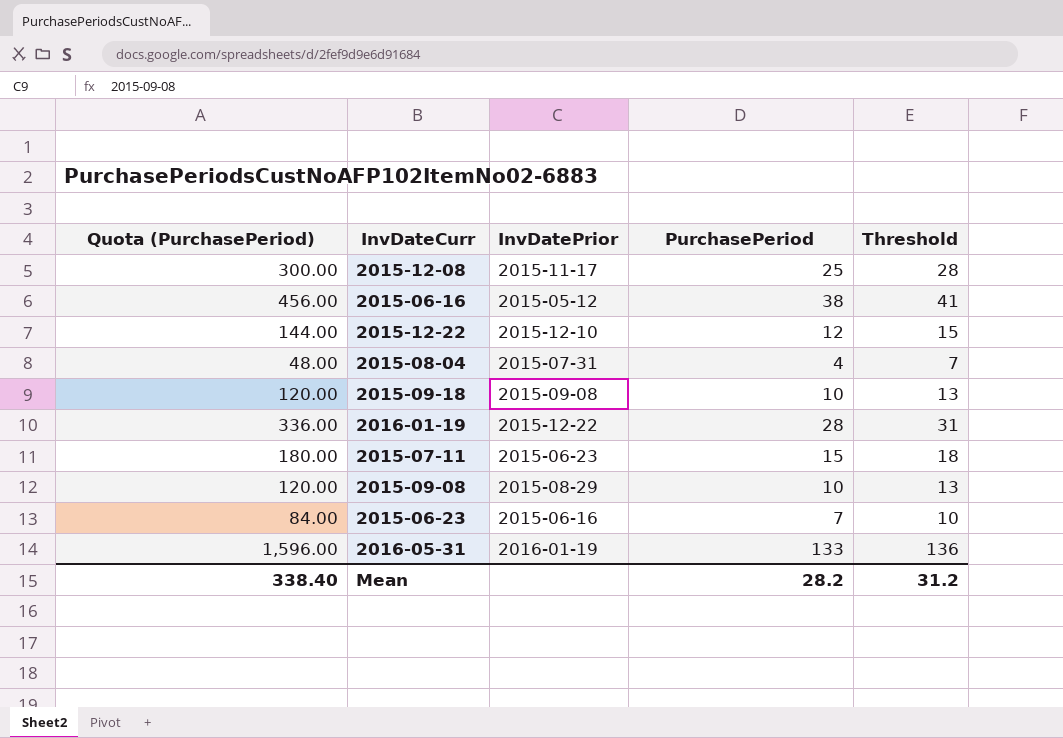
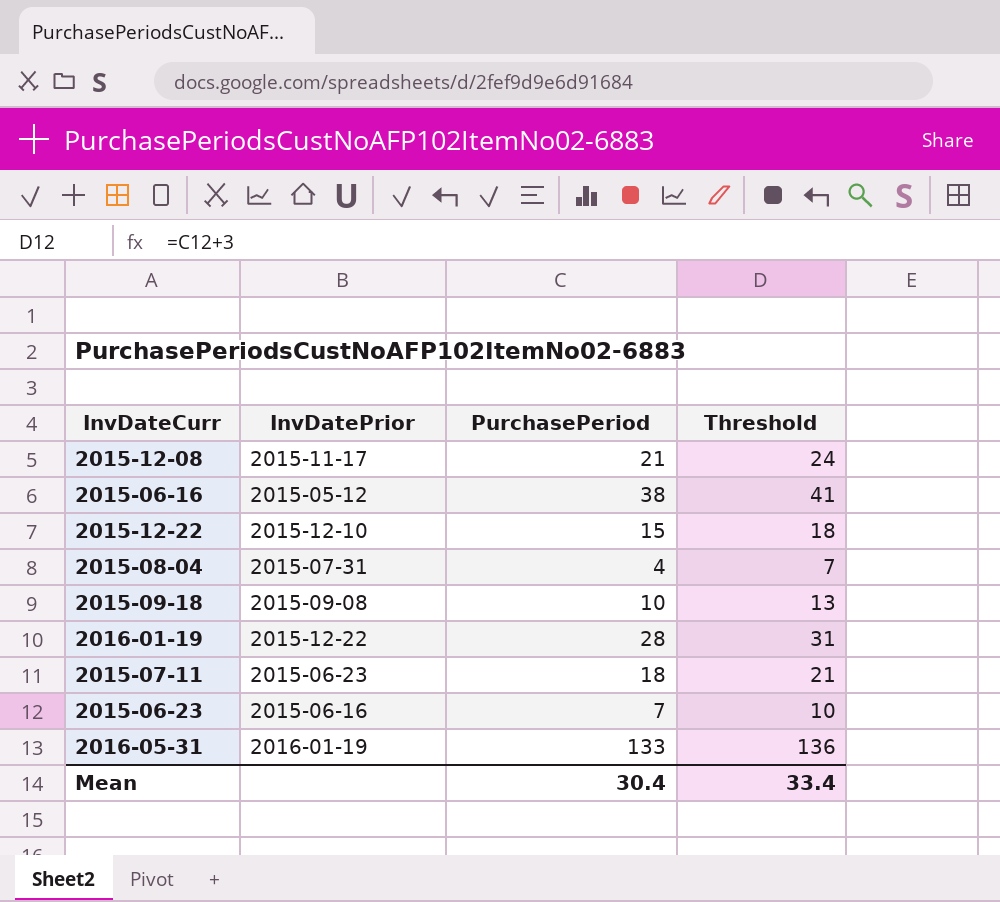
column Quota (PurchasePeriod) | formula: [PurchasePeriod] * 12 -> none
row 2015-09-08: 120.00 | 2015-08-29 | 10 | 13 -> none
2015-12-08 | PurchasePeriod: 25 -> 21
2015-12-08 | Threshold: 28 -> 24
2015-12-22 | PurchasePeriod: 12 -> 15
2015-12-22 | Threshold: 15 -> 18
2015-07-11 | PurchasePeriod: 15 -> 18
2015-07-11 | Threshold: 18 -> 21
Mean | PurchasePeriod: 28.2 -> 30.4
Mean | Threshold: 31.2 -> 33.4

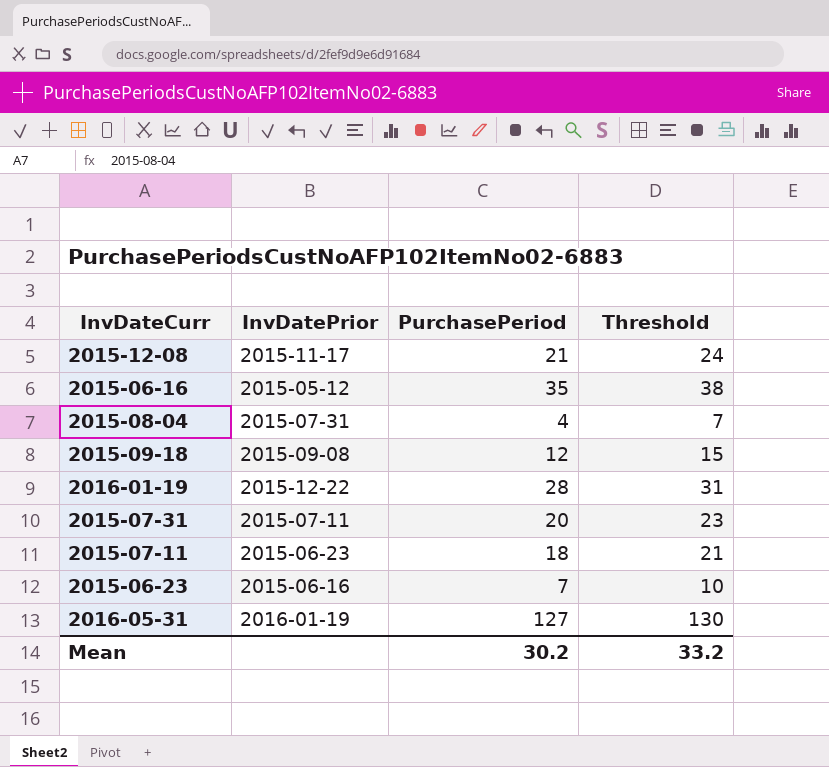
row 2015-12-22: 2015-12-10 | 15 | 18 -> none
2015-06-16 | PurchasePeriod: 38 -> 35
2015-06-16 | Threshold: 41 -> 38
2015-09-18 | PurchasePeriod: 10 -> 12
2015-09-18 | Threshold: 13 -> 15
row 2015-07-31: none -> 2015-07-11 | 20 | 23
2016-05-31 | PurchasePeriod: 133 -> 127
2016-05-31 | Threshold: 136 -> 130
Mean | PurchasePeriod: 30.4 -> 30.2
Mean | Threshold: 33.4 -> 33.2

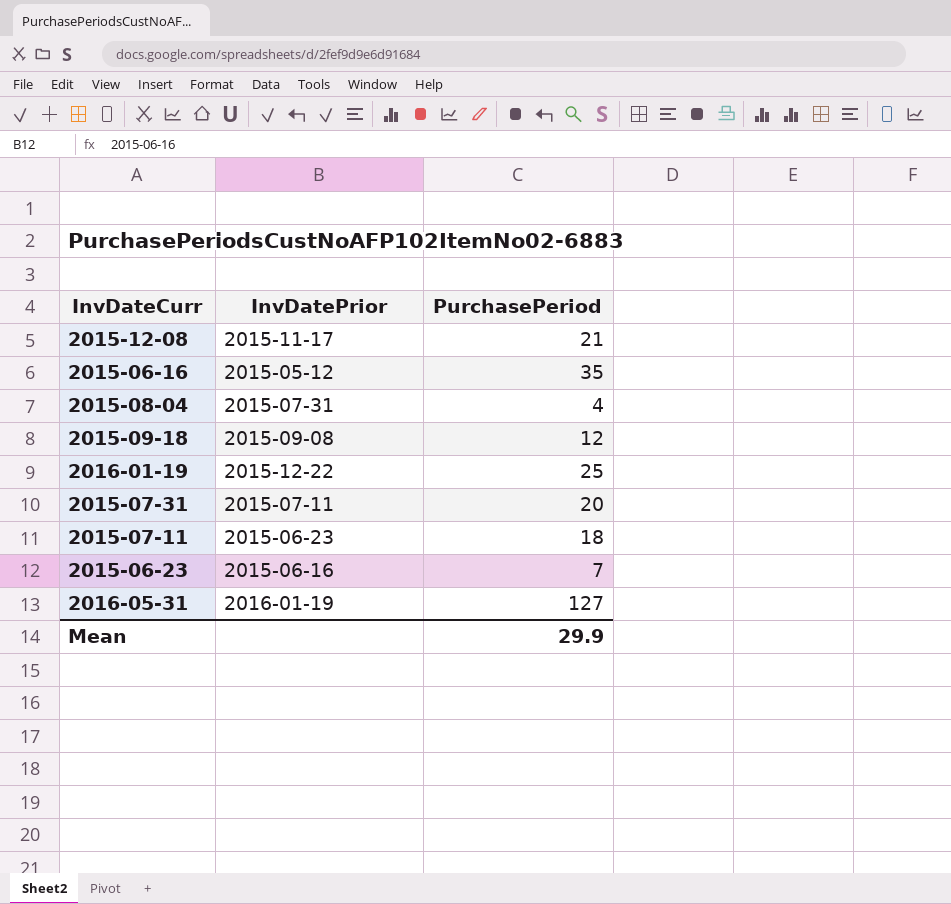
column Threshold | formula: [PurchasePeriod] + 3 -> none
2016-01-19 | PurchasePeriod: 28 -> 25
Mean | PurchasePeriod: 30.2 -> 29.9

